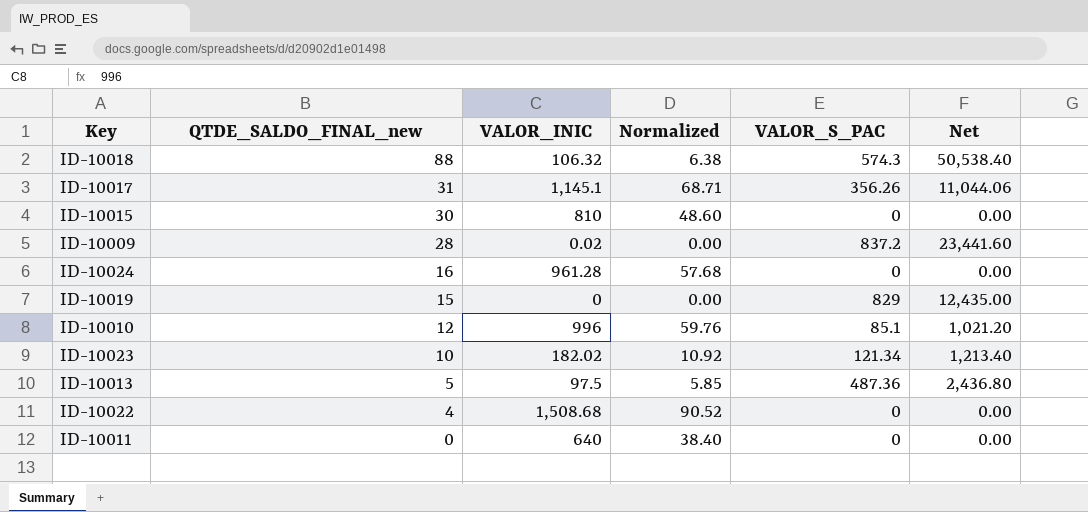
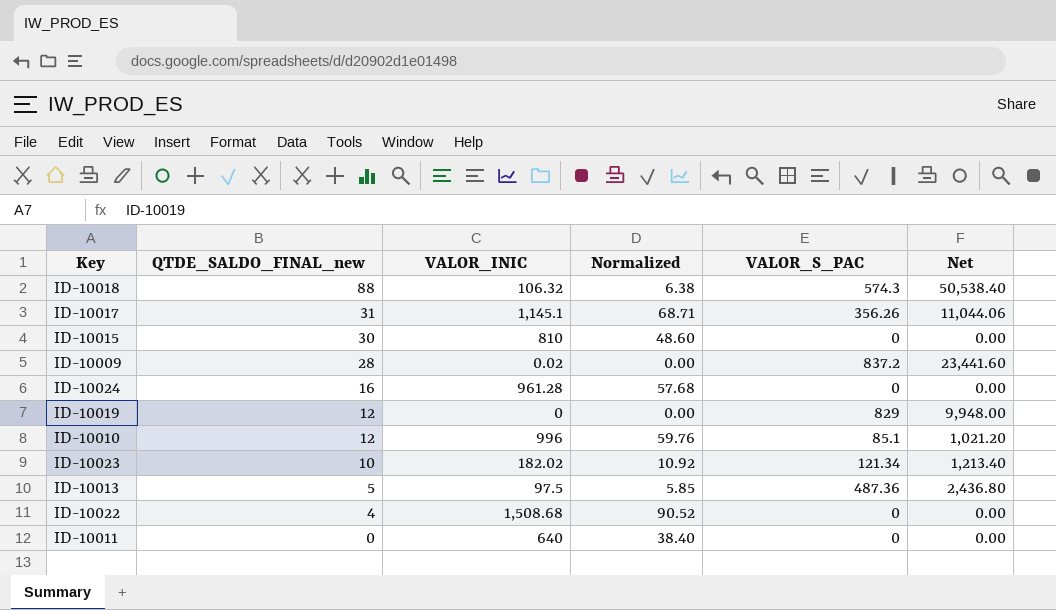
ID-10019 | QTDE_SALDO_FINAL_new: 15 -> 12
ID-10019 | Net: 12,435.00 -> 9,948.00

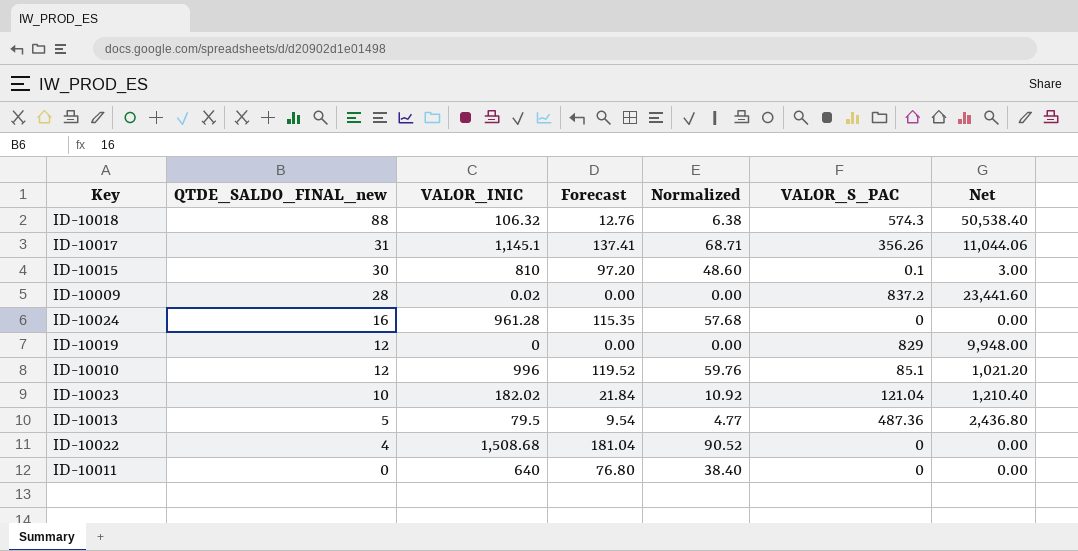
column Forecast | formula: none -> [VALOR_INIC] * 0.12
ID-10015 | VALOR_S_PAC: 0 -> 0.1
ID-10015 | Net: 0.00 -> 3.00
ID-10023 | VALOR_S_PAC: 121.34 -> 121.04
ID-10023 | Net: 1,213.40 -> 1,210.40
ID-10013 | VALOR_INIC: 97.5 -> 79.5
ID-10013 | Normalized: 5.85 -> 4.77

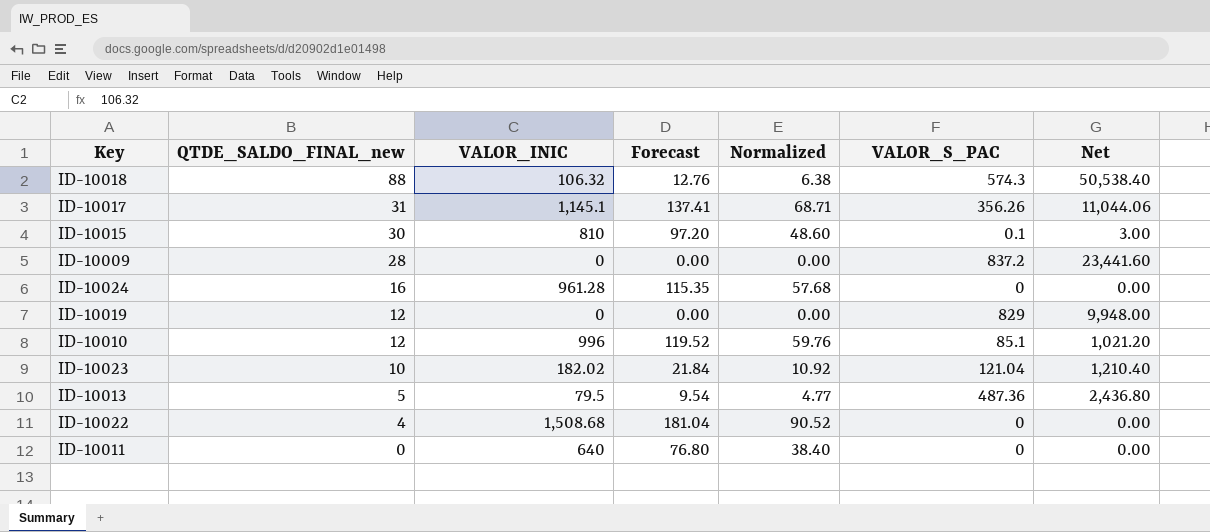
ID-10009 | VALOR_INIC: 0.02 -> 0

